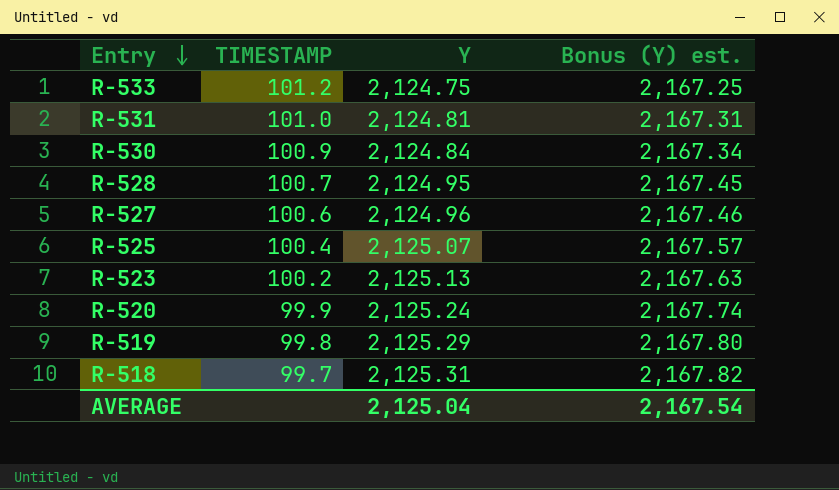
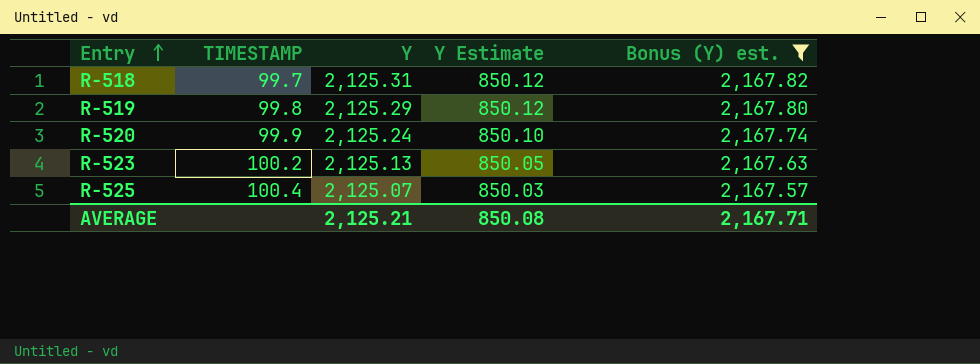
filter: none -> Bonus (Y) est. >= 2,167.57
row order: Entry descending -> Entry ascending
column Y Estimate | formula: none -> [Y] * 0.4
AVERAGE | Y: 2,125.04 -> 2,125.21
AVERAGE | Bonus (Y) est.: 2,167.54 -> 2,167.71

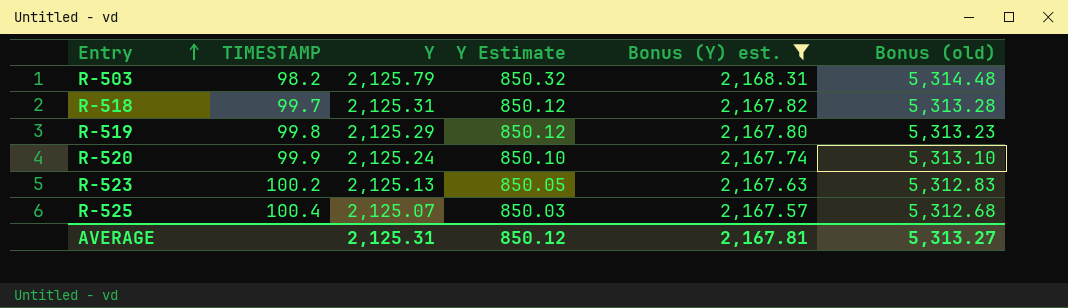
column Bonus (old) | formula: none -> [Y] * 2.5
row R-503: none -> 98.2 | 2,125.79 | 850.32 | 2,168.31 | 5,314.48
AVERAGE | Y: 2,125.21 -> 2,125.31
AVERAGE | Y Estimate: 850.08 -> 850.12
AVERAGE | Bonus (Y) est.: 2,167.71 -> 2,167.81

